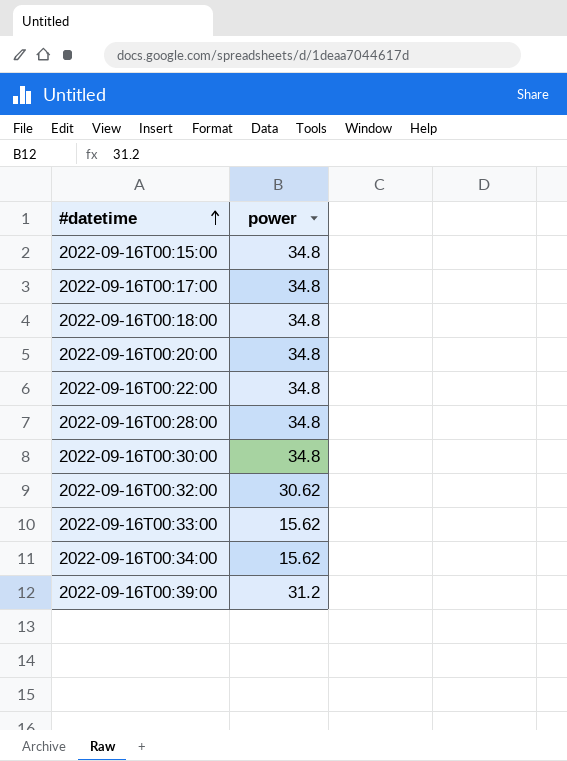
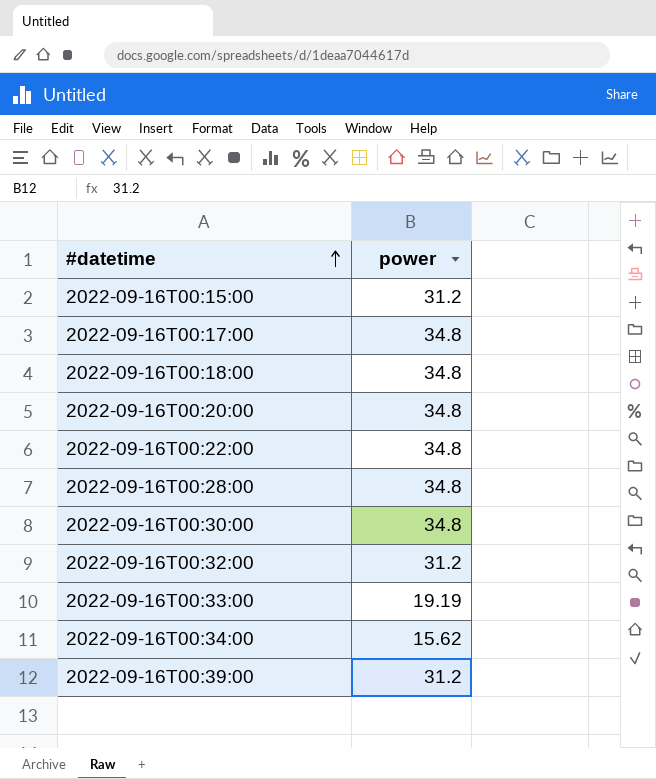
2022-09-16T00:15:00 | power: 34.8 -> 31.2
2022-09-16T00:32:00 | power: 30.62 -> 31.2
2022-09-16T00:33:00 | power: 15.62 -> 19.19

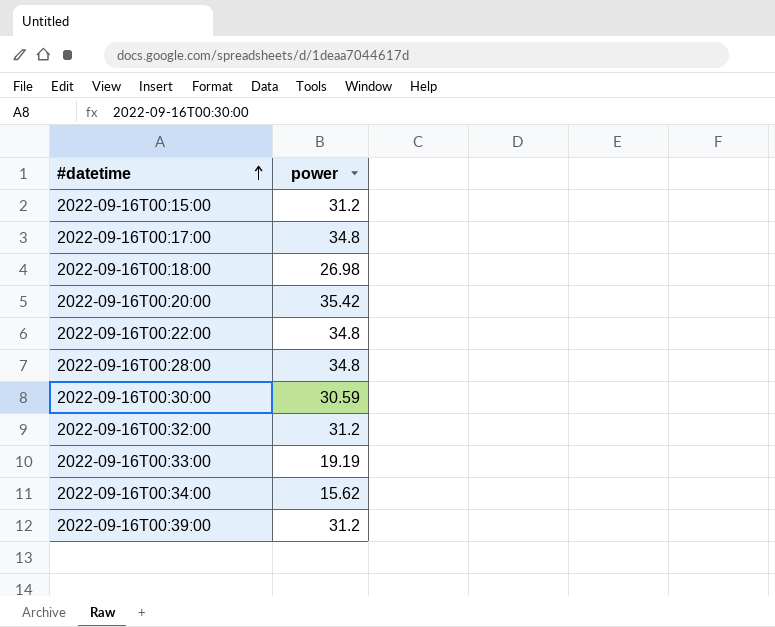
2022-09-16T00:18:00 | power: 34.8 -> 26.98
2022-09-16T00:20:00 | power: 34.8 -> 35.42
2022-09-16T00:30:00 | power: 34.8 -> 30.59

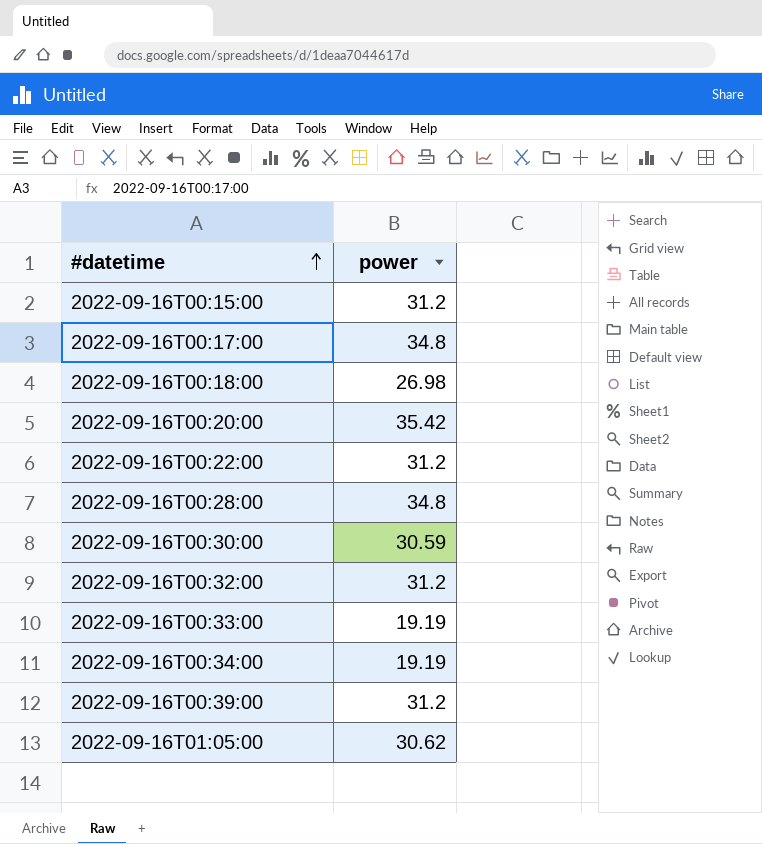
2022-09-16T00:22:00 | power: 34.8 -> 31.2
2022-09-16T00:34:00 | power: 15.62 -> 19.19
row 2022-09-16T01:05:00: none -> 30.62

